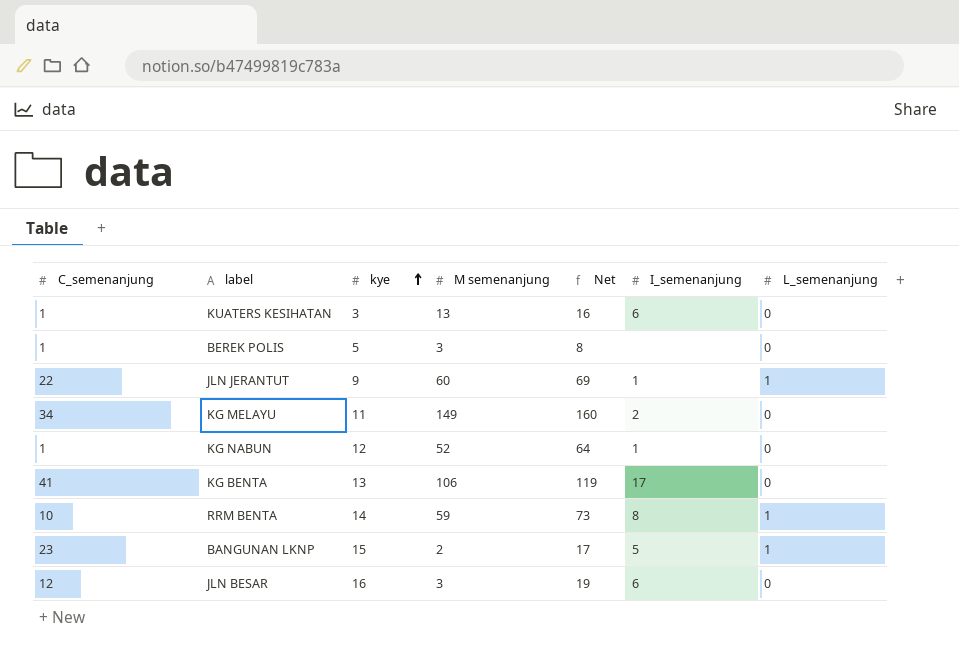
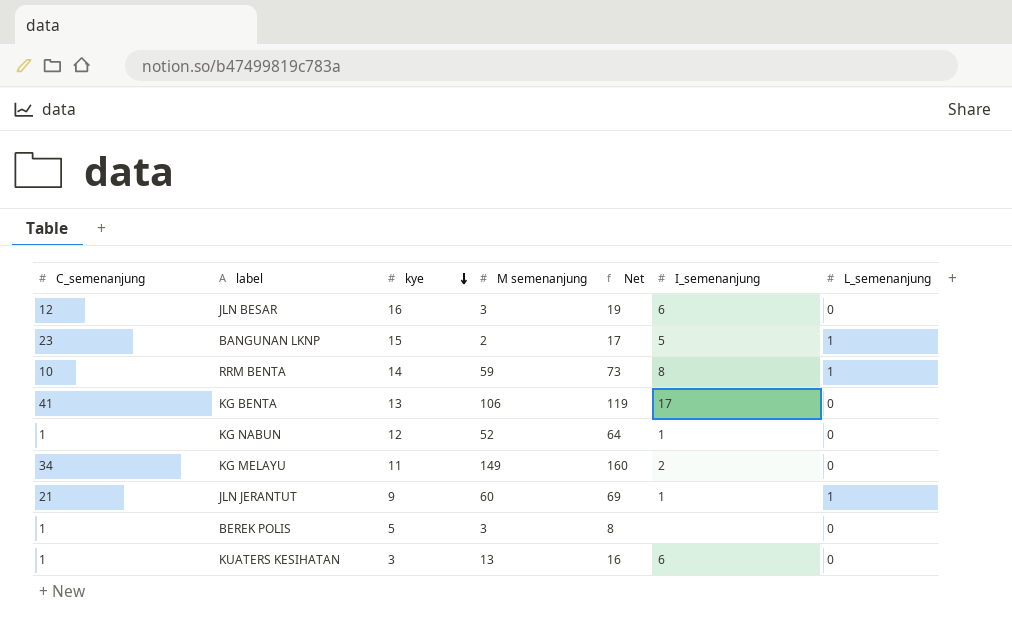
row order: kye ascending -> kye descending
JLN JERANTUT | C_semenanjung: 22 -> 21

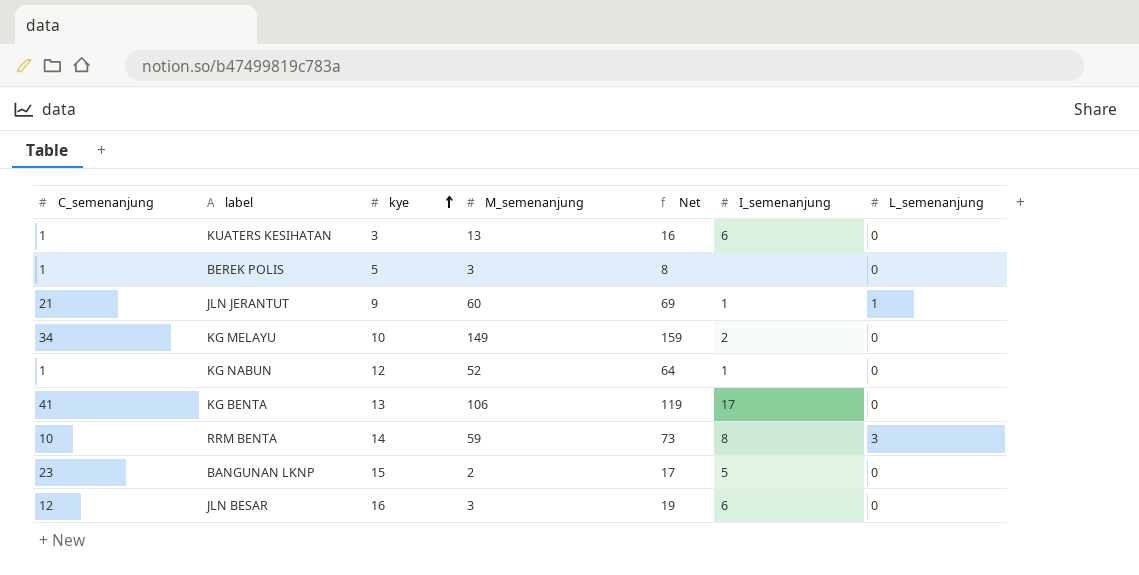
row order: kye descending -> kye ascending
column name: M semenanjung -> M_semenanjung
KG MELAYU | kye: 11 -> 10
KG MELAYU | Net: 160 -> 159
RRM BENTA | L_semenanjung: 1 -> 3
BANGUNAN LKNP | L_semenanjung: 1 -> 0

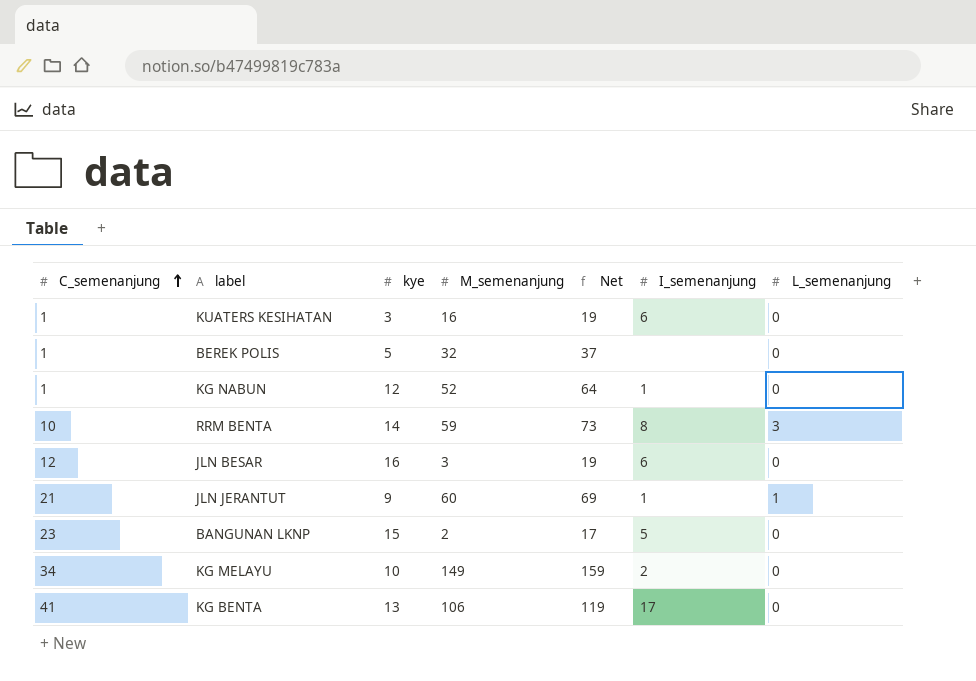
row order: kye ascending -> C_semenanjung ascending
KUATERS KESIHATAN | M_semenanjung: 13 -> 16
KUATERS KESIHATAN | Net: 16 -> 19
BEREK POLIS | M_semenanjung: 3 -> 32
BEREK POLIS | Net: 8 -> 37

